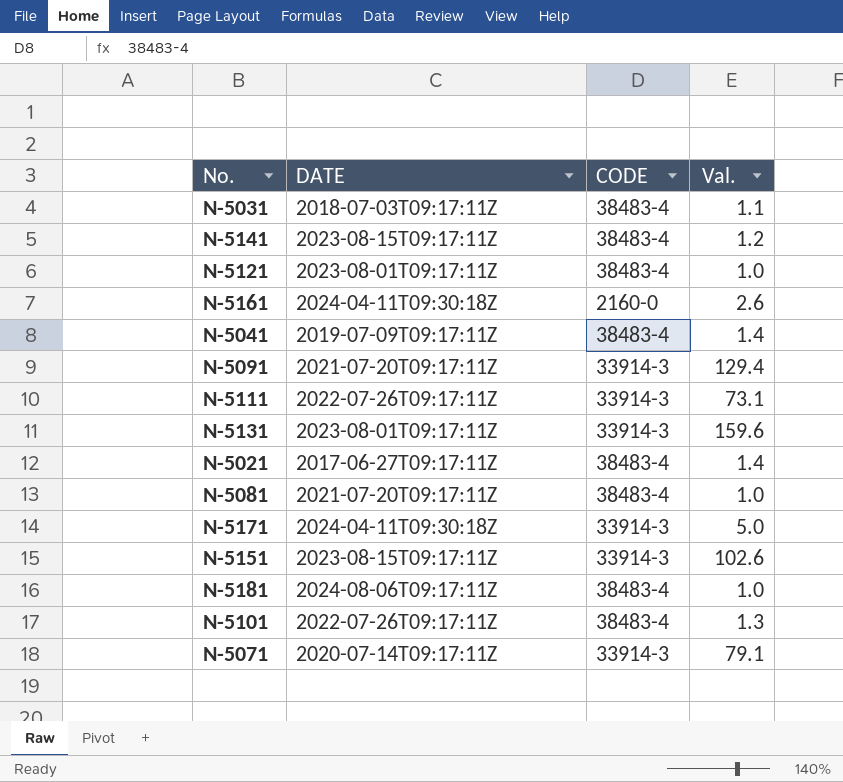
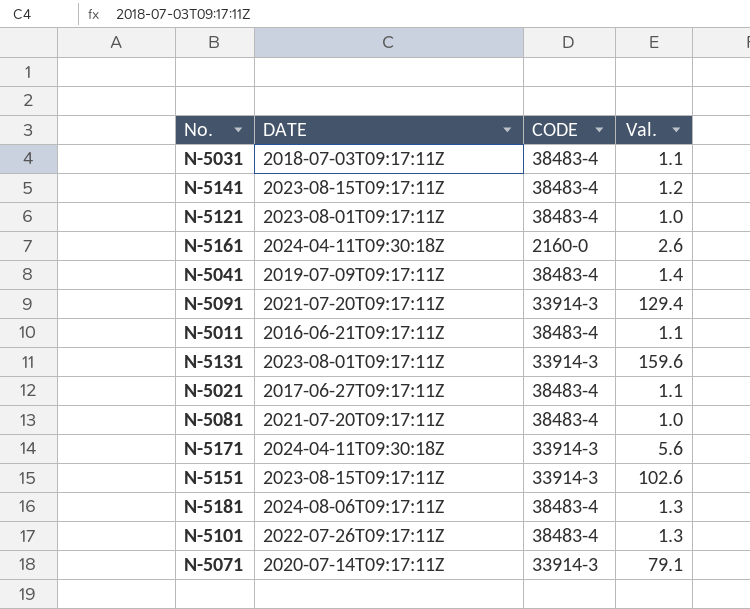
row N-5111: 2022-07-26T09:17:11Z | 33914-3 | 73.1 -> none
row N-5011: none -> 2016-06-21T09:17:11Z | 38483-4 | 1.1
N-5021 | Val.: 1.4 -> 1.1
N-5171 | Val.: 5.0 -> 5.6
N-5181 | Val.: 1.0 -> 1.3

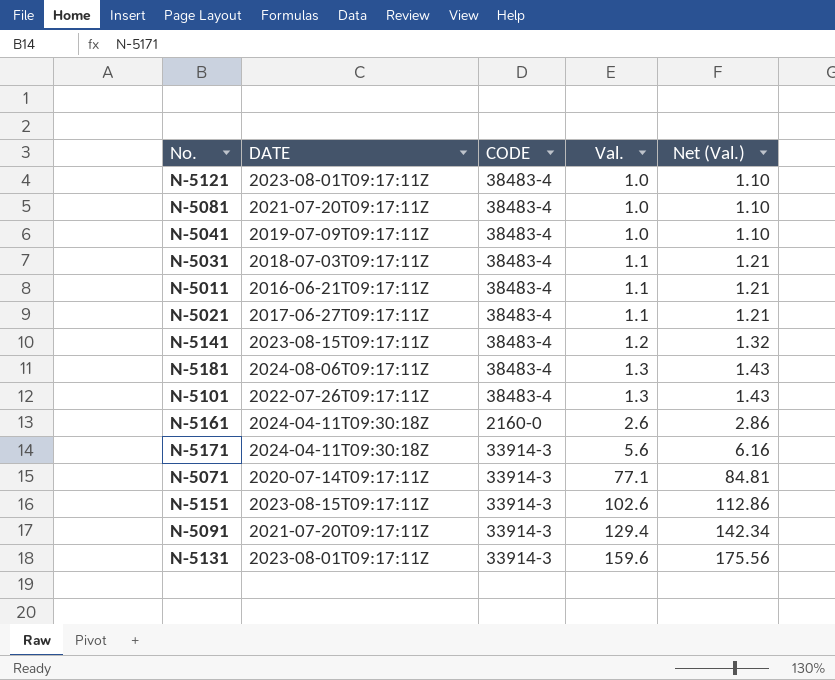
row order: none -> Val. ascending
column Net (Val.) | formula: none -> [Val.] * 1.1
N-5041 | Val.: 1.4 -> 1.0
N-5071 | Val.: 79.1 -> 77.1

